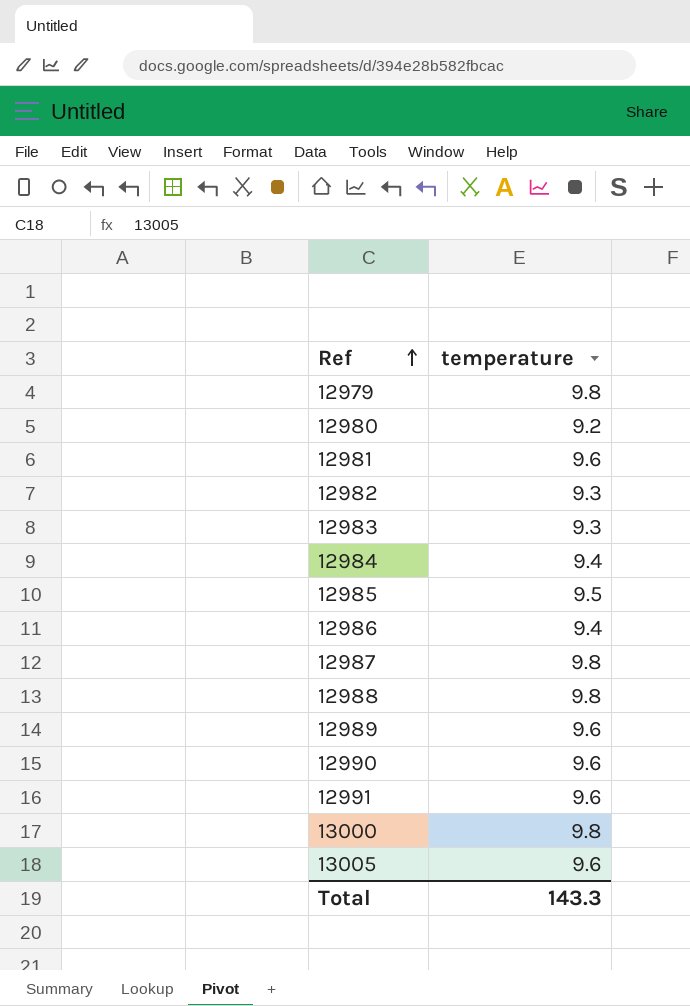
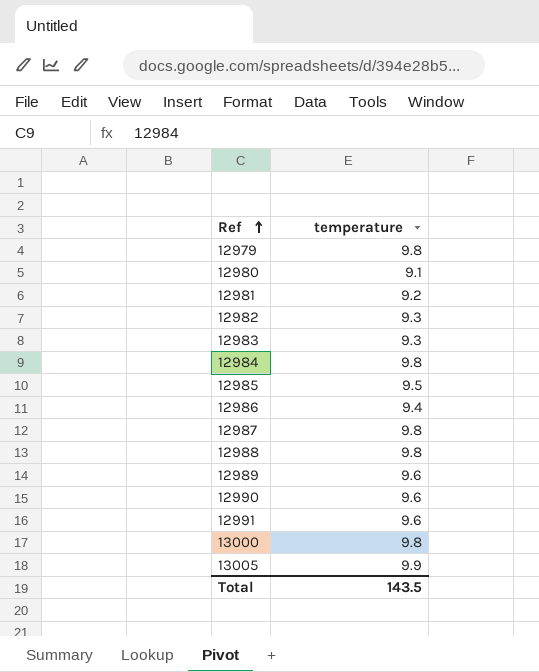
12980 | temperature: 9.2 -> 9.1
12981 | temperature: 9.6 -> 9.2
12984 | temperature: 9.4 -> 9.8
13005 | temperature: 9.6 -> 9.9
Total | temperature: 143.3 -> 143.5

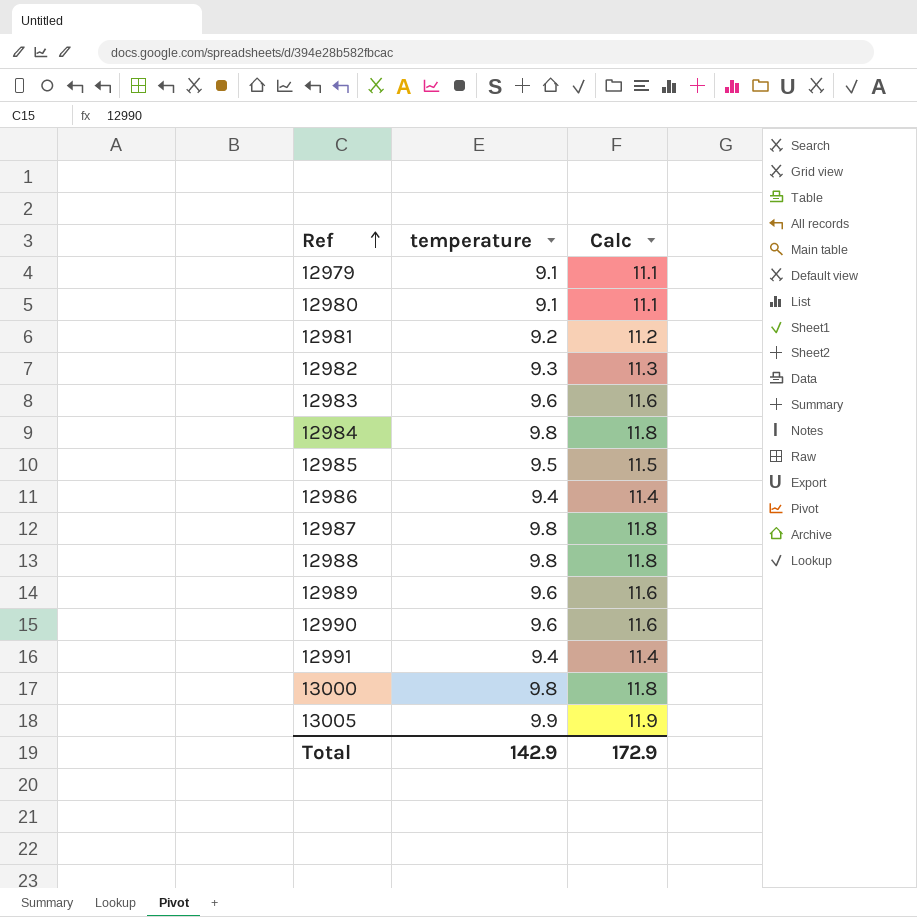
column Calc | formula: none -> [temperature] + 2
12979 | temperature: 9.8 -> 9.1
12983 | temperature: 9.3 -> 9.6
12991 | temperature: 9.6 -> 9.4
Total | temperature: 143.5 -> 142.9

